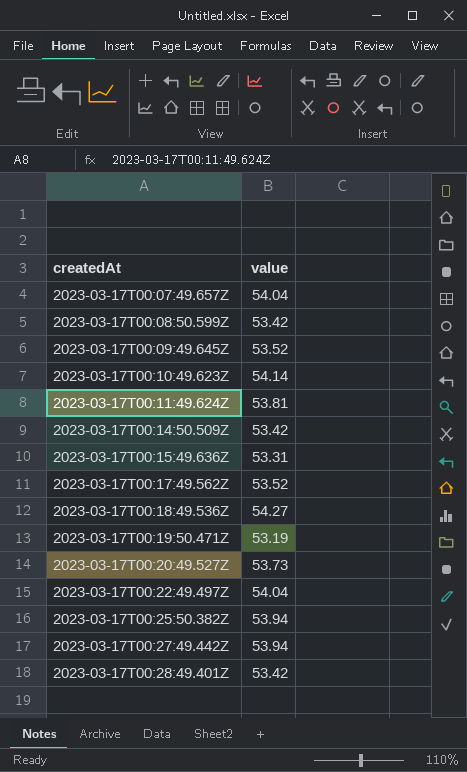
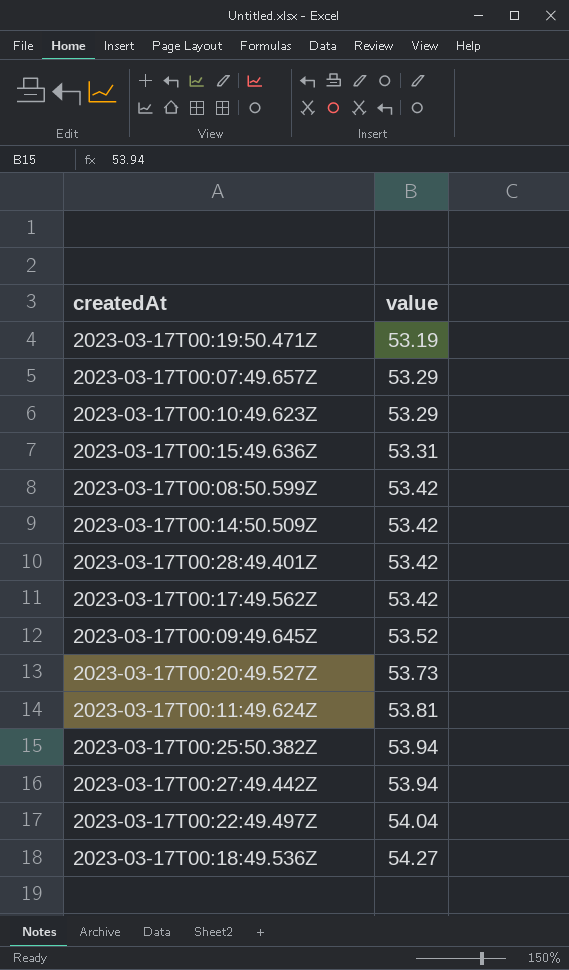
row order: createdAt ascending -> value ascending
2023-03-17T00:07:49.657Z | value: 54.04 -> 53.29
2023-03-17T00:10:49.623Z | value: 54.14 -> 53.29
2023-03-17T00:17:49.562Z | value: 53.52 -> 53.42

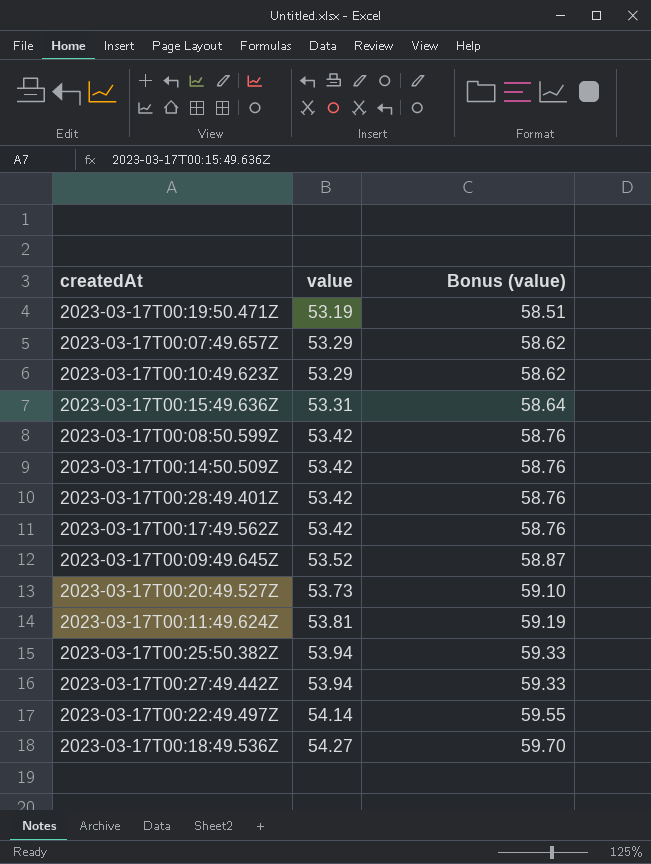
column Bonus (value) | formula: none -> [value] * 1.1
2023-03-17T00:22:49.497Z | value: 54.04 -> 54.14

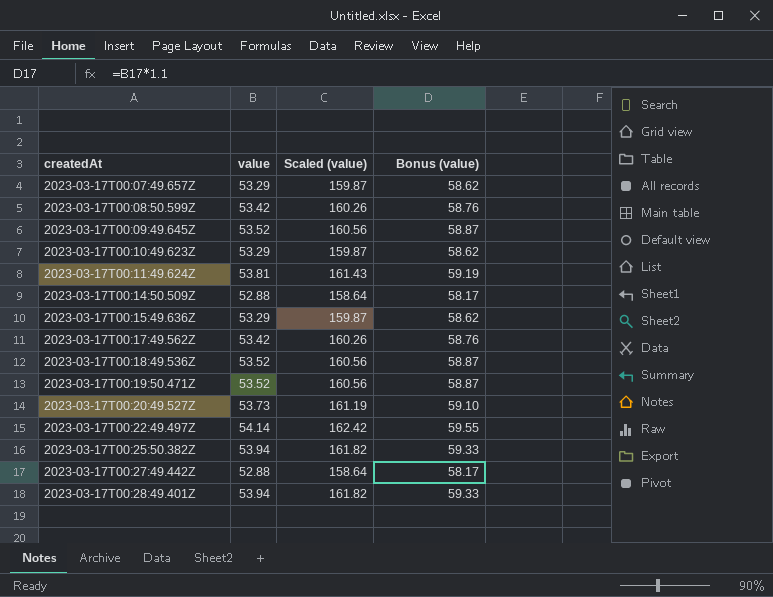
row order: value ascending -> createdAt ascending
column Scaled (value) | formula: none -> [value] * 3
2023-03-17T00:14:50.509Z | value: 53.42 -> 52.88
2023-03-17T00:14:50.509Z | Bonus (value): 58.76 -> 58.17
2023-03-17T00:15:49.636Z | value: 53.31 -> 53.29
2023-03-17T00:15:49.636Z | Bonus (value): 58.64 -> 58.62
2023-03-17T00:18:49.536Z | value: 54.27 -> 53.52
2023-03-17T00:18:49.536Z | Bonus (value): 59.70 -> 58.87
2023-03-17T00:19:50.471Z | value: 53.19 -> 53.52
2023-03-17T00:19:50.471Z | Bonus (value): 58.51 -> 58.87
2023-03-17T00:27:49.442Z | value: 53.94 -> 52.88
2023-03-17T00:27:49.442Z | Bonus (value): 59.33 -> 58.17
2023-03-17T00:28:49.401Z | value: 53.42 -> 53.94
2023-03-17T00:28:49.401Z | Bonus (value): 58.76 -> 59.33

